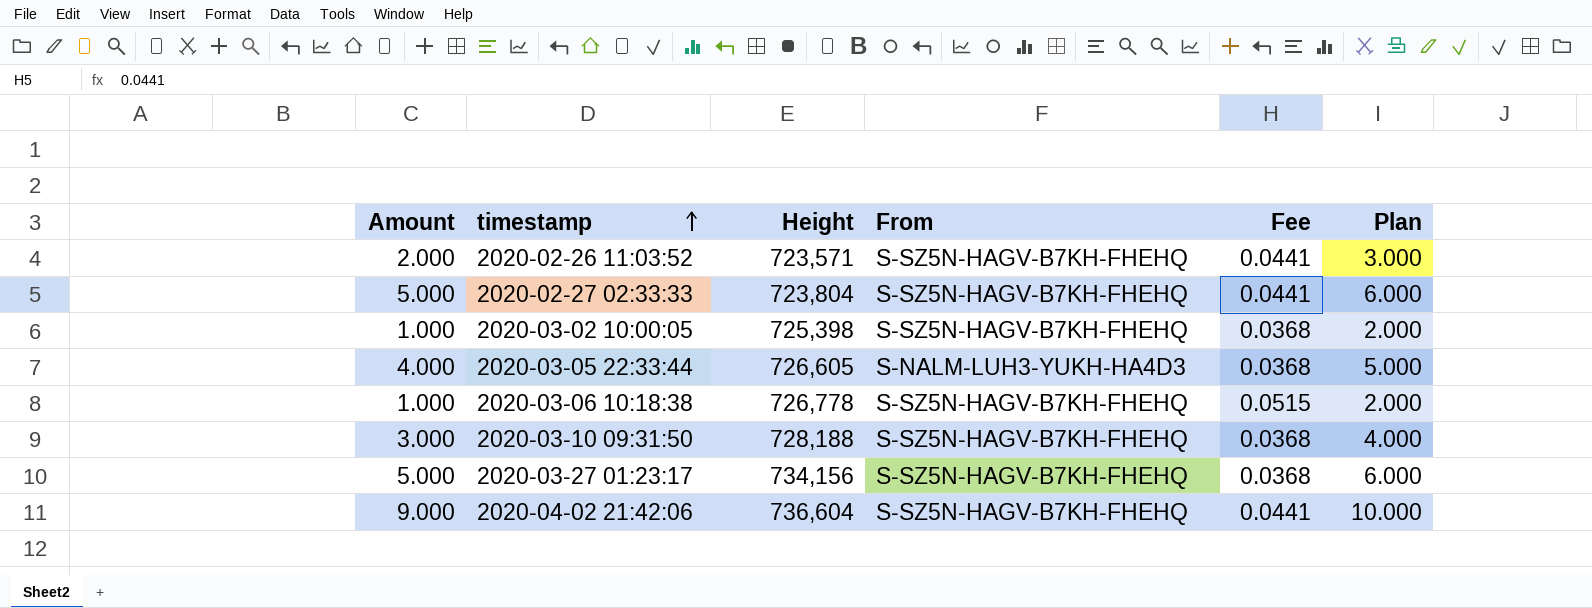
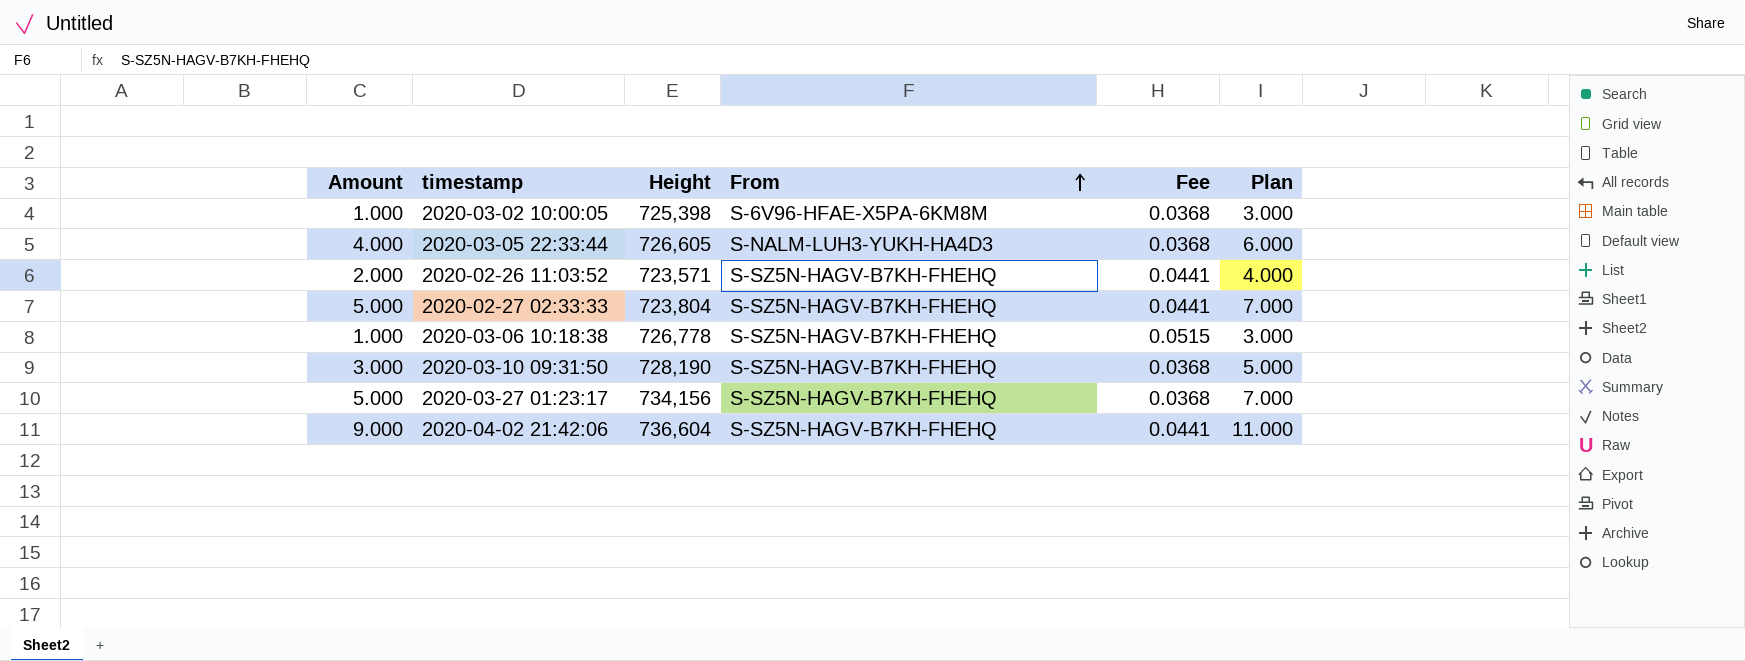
row order: timestamp ascending -> From ascending
column Plan | formula: [Amount] + 1 -> [Amount] + 2
2020-03-02 10:00:05 | From: S-SZ5N-HAGV-B7KH-FHEHQ -> S-6V96-HFAE-X5PA-6KM8M
2020-03-10 09:31:50 | Height: 728,188 -> 728,190

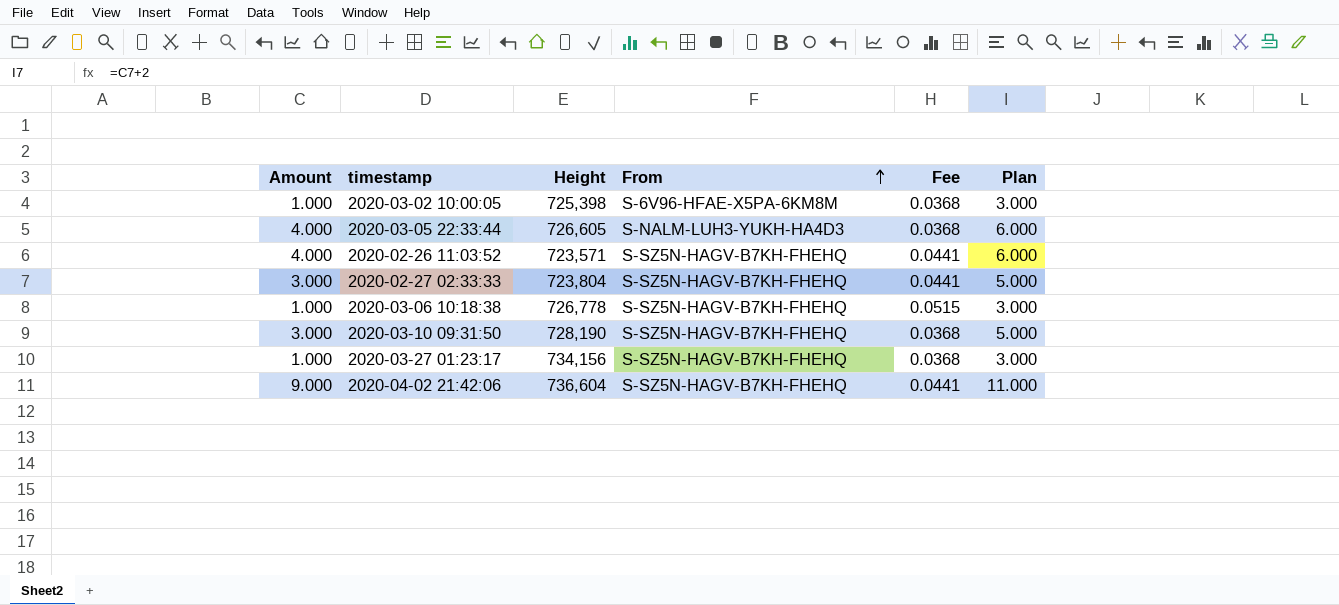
2020-02-26 11:03:52 | Amount: 2.000 -> 4.000
2020-02-26 11:03:52 | Plan: 4.000 -> 6.000
2020-02-27 02:33:33 | Amount: 5.000 -> 3.000
2020-02-27 02:33:33 | Plan: 7.000 -> 5.000
2020-03-27 01:23:17 | Amount: 5.000 -> 1.000
2020-03-27 01:23:17 | Plan: 7.000 -> 3.000

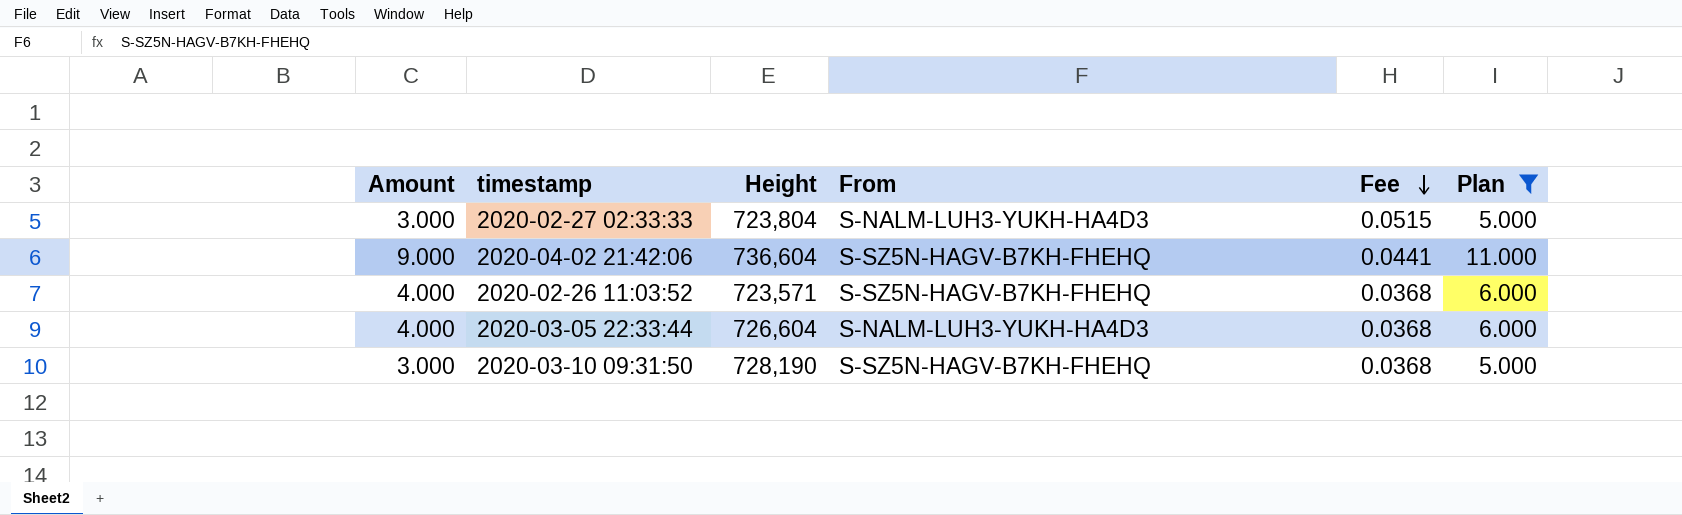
filter: none -> Plan != 3.000
row order: From ascending -> Fee descending
2020-02-27 02:33:33 | From: S-SZ5N-HAGV-B7KH-FHEHQ -> S-NALM-LUH3-YUKH-HA4D3
2020-02-27 02:33:33 | Fee: 0.0441 -> 0.0515
2020-02-26 11:03:52 | Fee: 0.0441 -> 0.0368
2020-03-05 22:33:44 | Height: 726,605 -> 726,604

